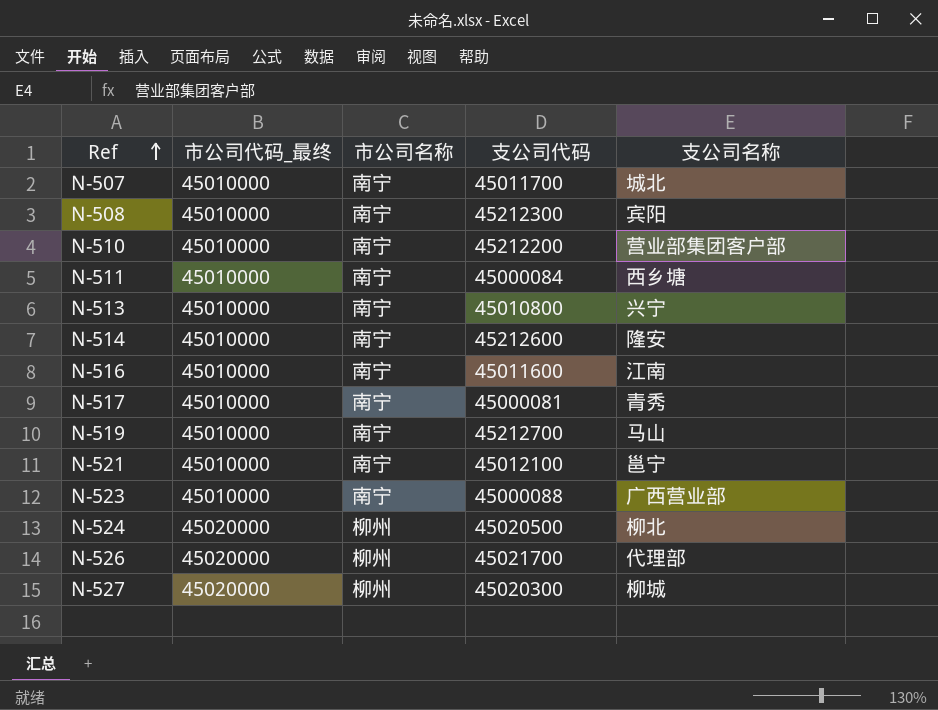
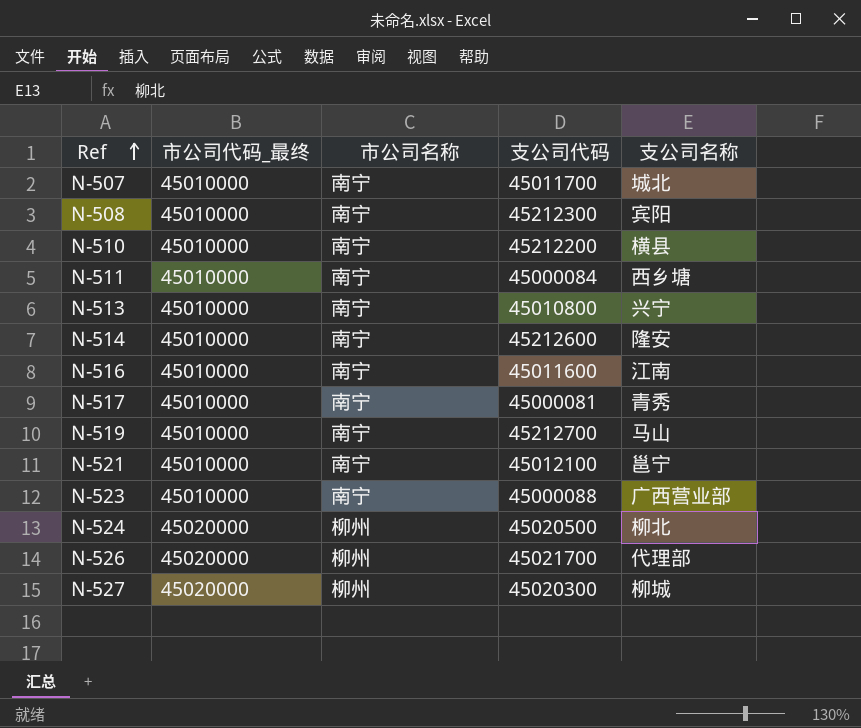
N-510 | 支公司名称: 营业部集团客户部 -> 横县

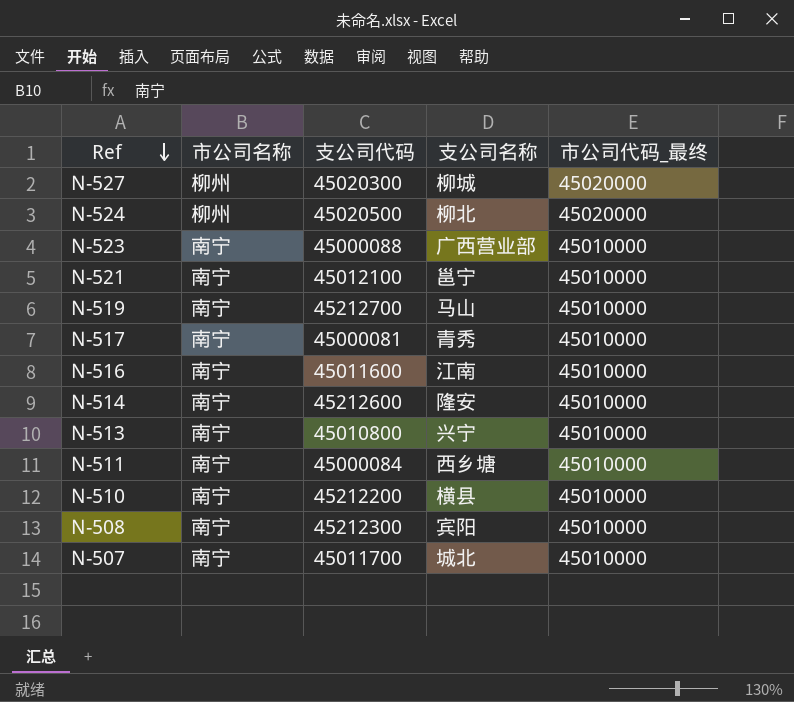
row order: Ref ascending -> Ref descending
column 市公司代码_最终 | position: 2 -> 5
row N-526: 45020000 | 柳州 | 45021700 | 代理部 -> none

